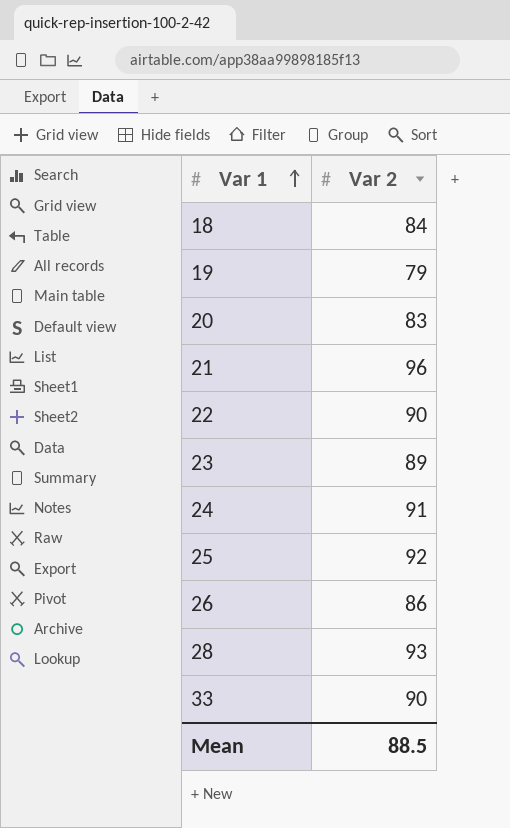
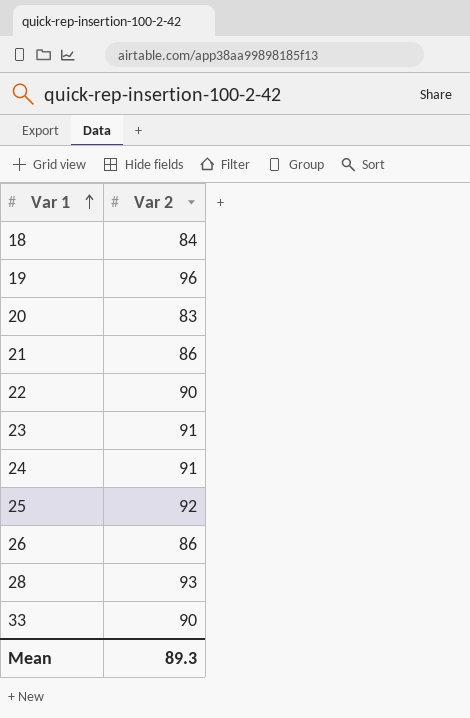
19 | Var 2: 79 -> 96
21 | Var 2: 96 -> 86
23 | Var 2: 89 -> 91
Mean | Var 2: 88.5 -> 89.3

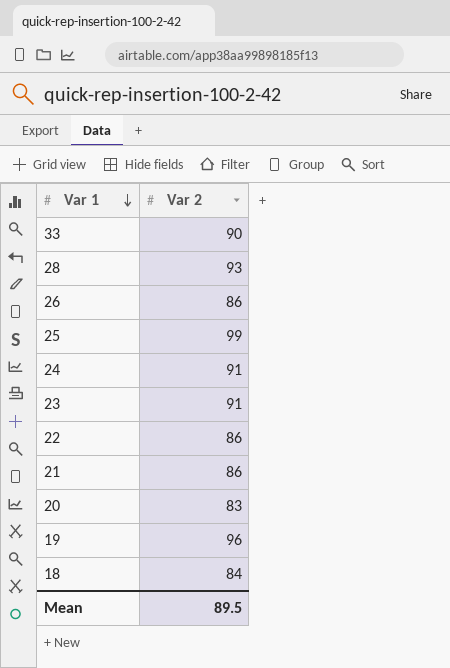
row order: Var 1 ascending -> Var 1 descending
25 | Var 2: 92 -> 99
22 | Var 2: 90 -> 86
Mean | Var 2: 89.3 -> 89.5

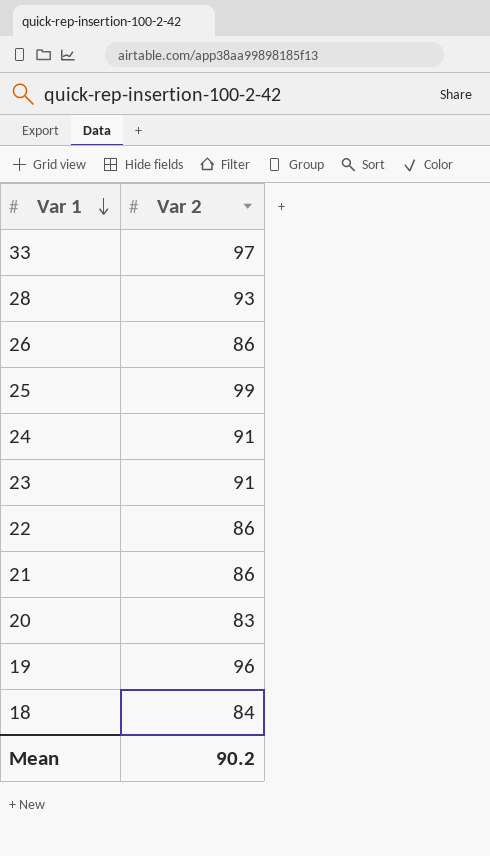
33 | Var 2: 90 -> 97
Mean | Var 2: 89.5 -> 90.2

